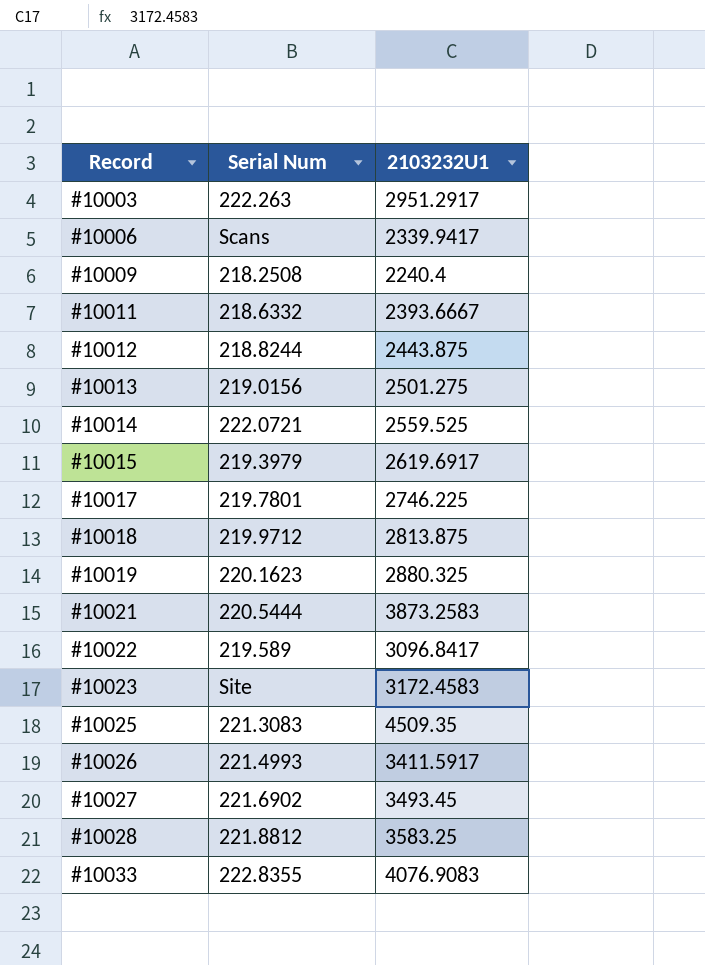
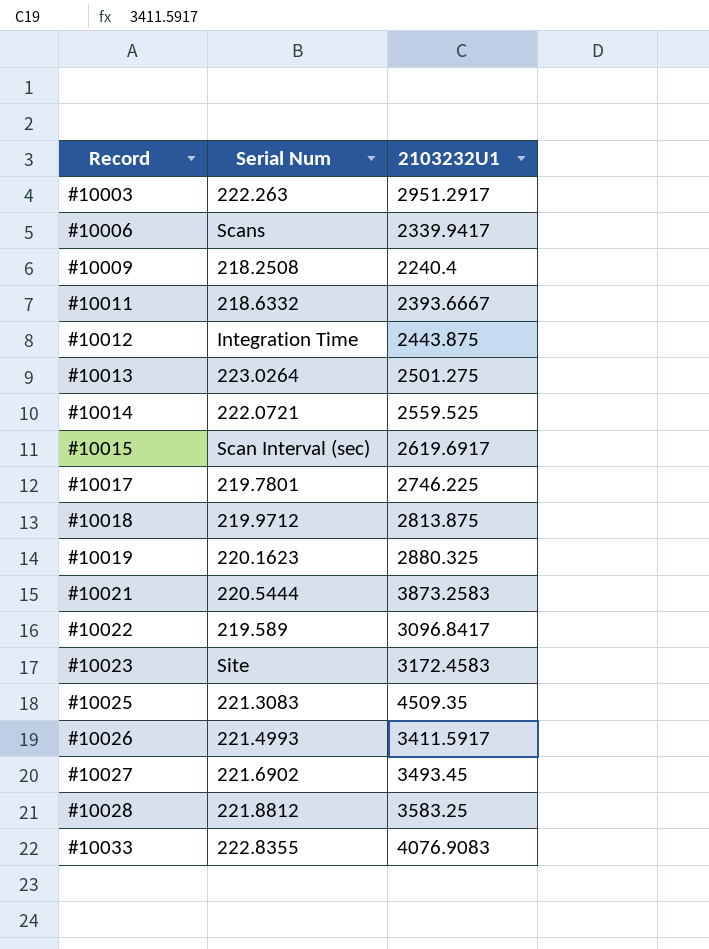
#10012 | Serial Num: 218.8244 -> Integration Time
#10013 | Serial Num: 219.0156 -> 223.0264
#10015 | Serial Num: 219.3979 -> Scan Interval (sec)

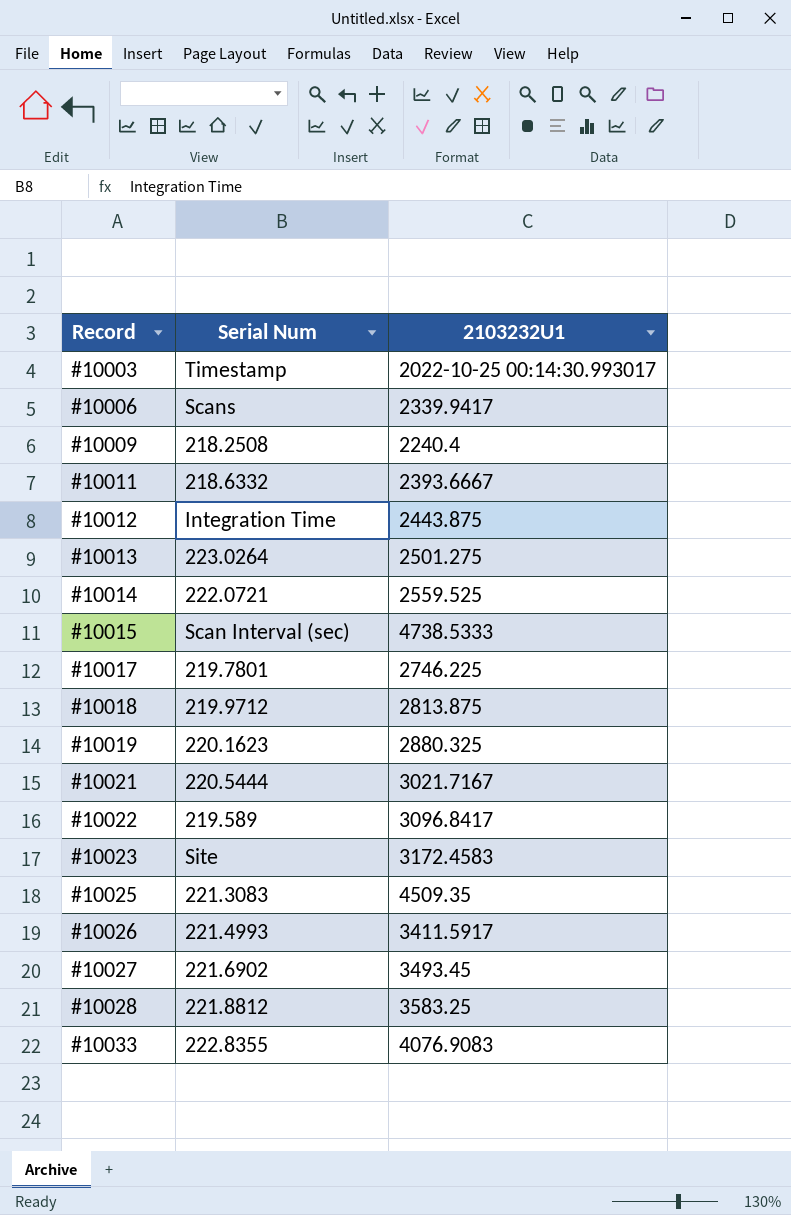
#10003 | Serial Num: 222.263 -> Timestamp
#10003 | 2103232U1: 2951.2917 -> 2022-10-25 00:14:30.993017
#10015 | 2103232U1: 2619.6917 -> 4738.5333
#10021 | 2103232U1: 3873.2583 -> 3021.7167

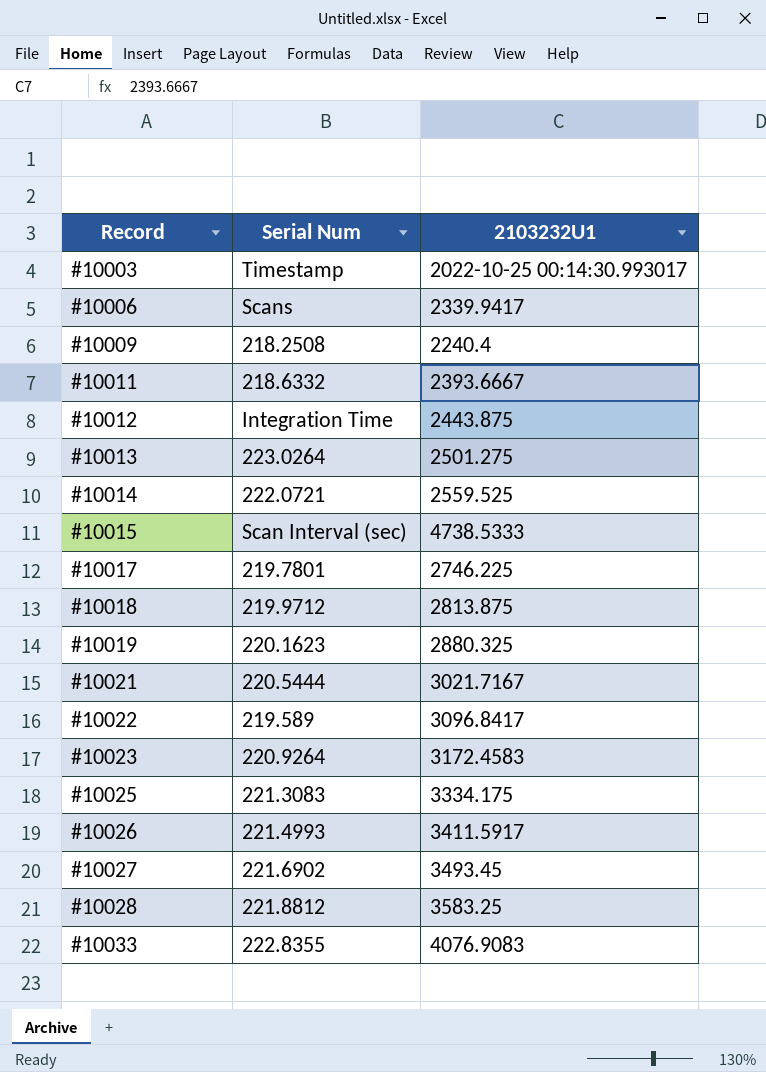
#10023 | Serial Num: Site -> 220.9264
#10025 | 2103232U1: 4509.35 -> 3334.175

